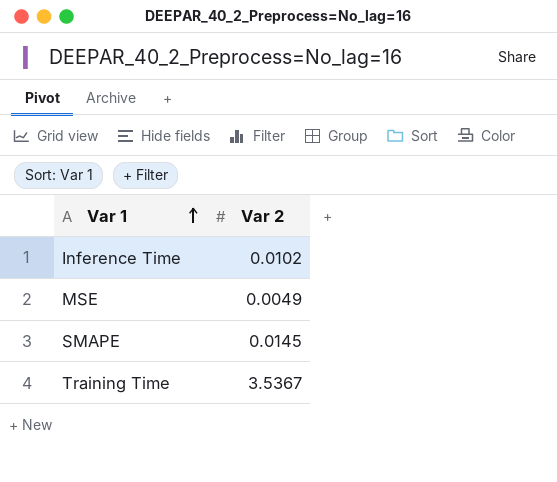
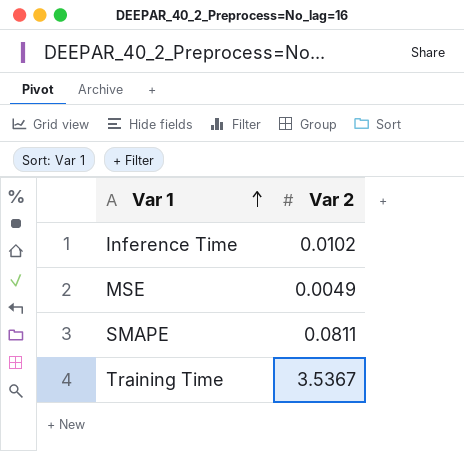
SMAPE | Var 2: 0.0145 -> 0.0811

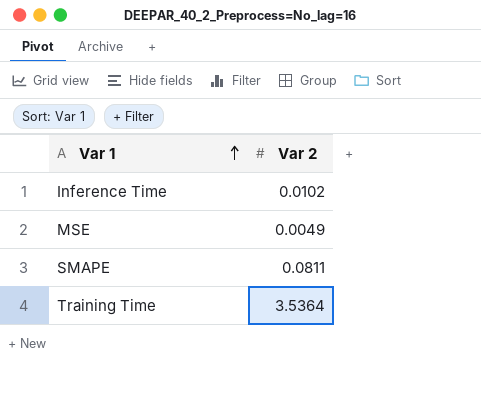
Training Time | Var 2: 3.5367 -> 3.5364

